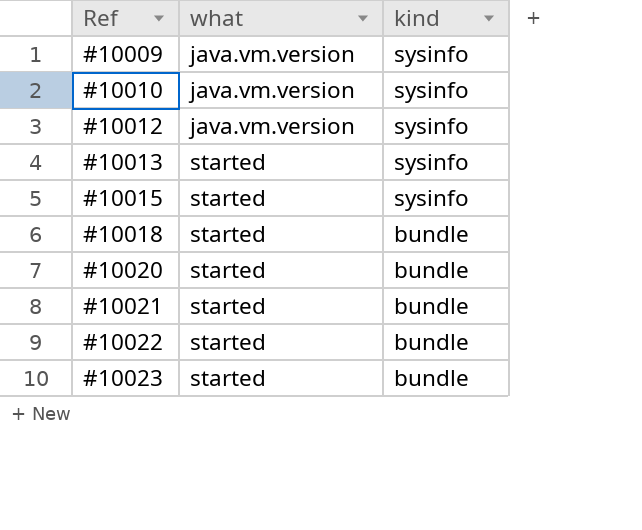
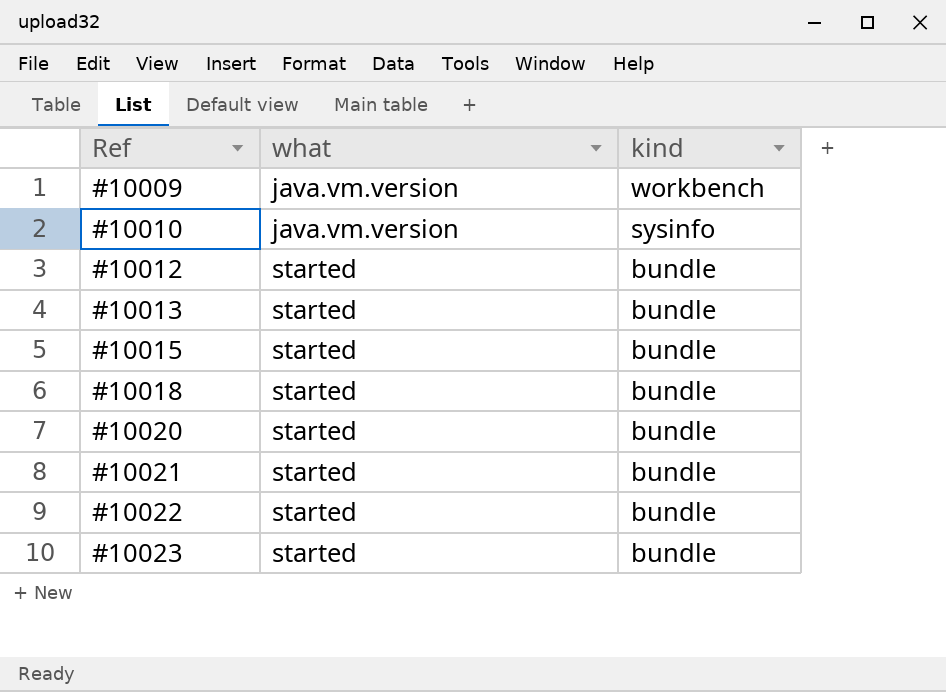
#10009 | kind: sysinfo -> workbench
#10012 | what: java.vm.version -> started
#10012 | kind: sysinfo -> bundle
#10013 | kind: sysinfo -> bundle
#10015 | kind: sysinfo -> bundle

